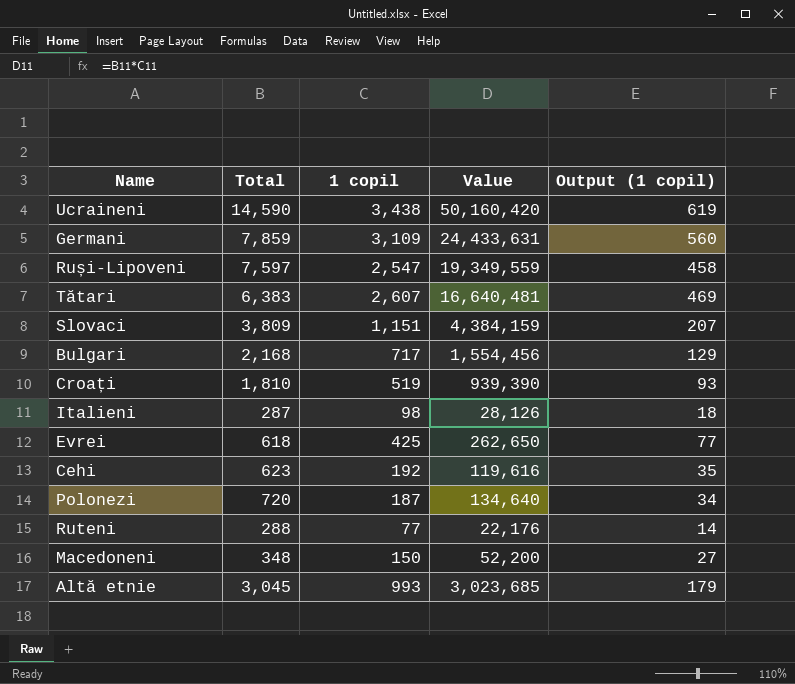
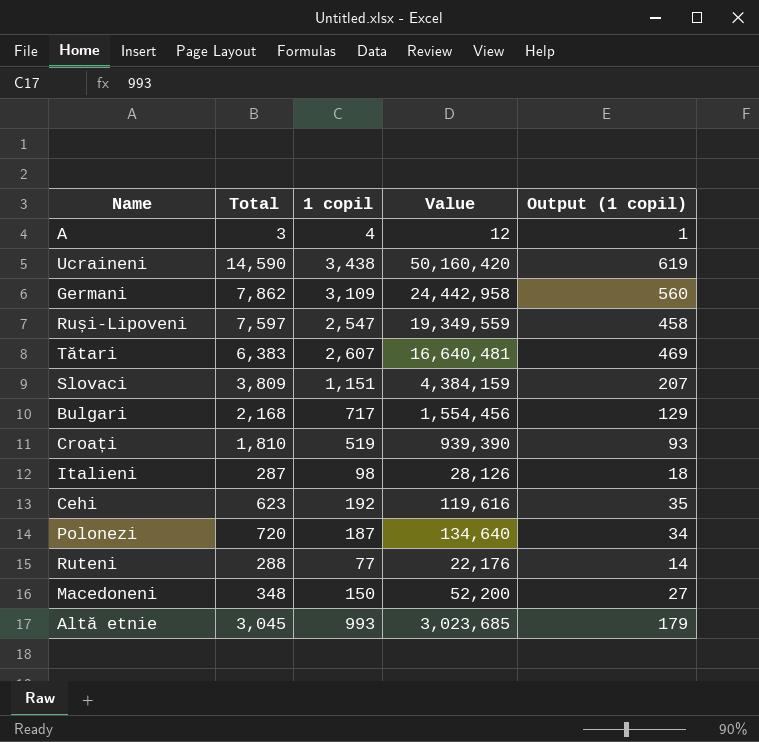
row Evrei: 618 | 425 | 262,650 | 77 -> none
row A: none -> 3 | 4 | 12 | 1
Germani | Total: 7,859 -> 7,862
Germani | Value: 24,433,631 -> 24,442,958

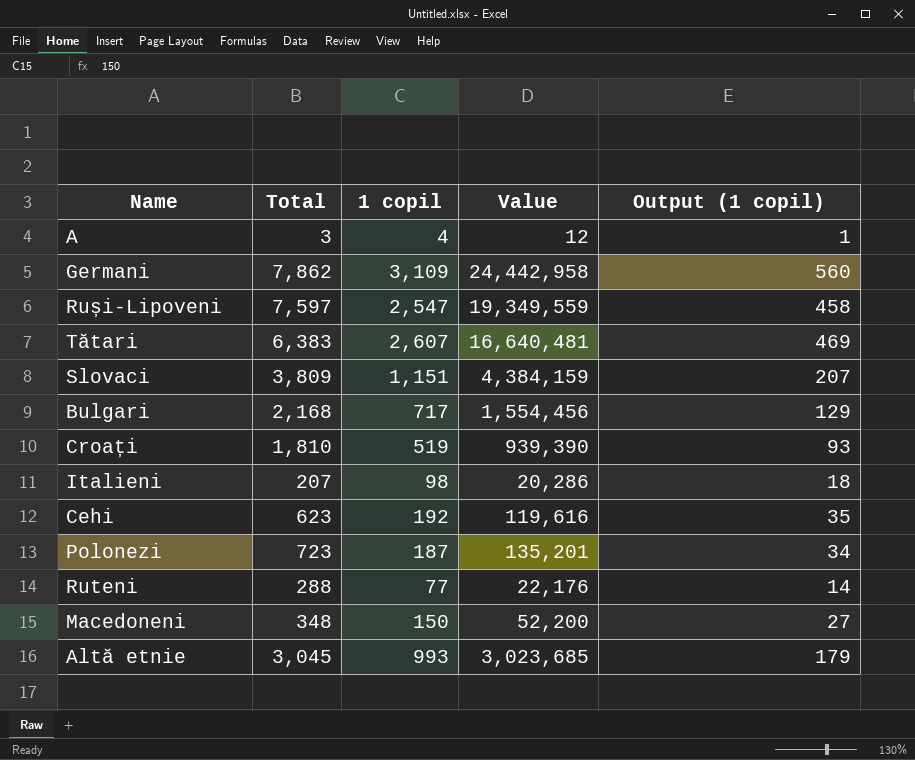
row Ucraineni: 14,590 | 3,438 | 50,160,420 | 619 -> none
Italieni | Total: 287 -> 207
Italieni | Value: 28,126 -> 20,286
Polonezi | Total: 720 -> 723
Polonezi | Value: 134,640 -> 135,201

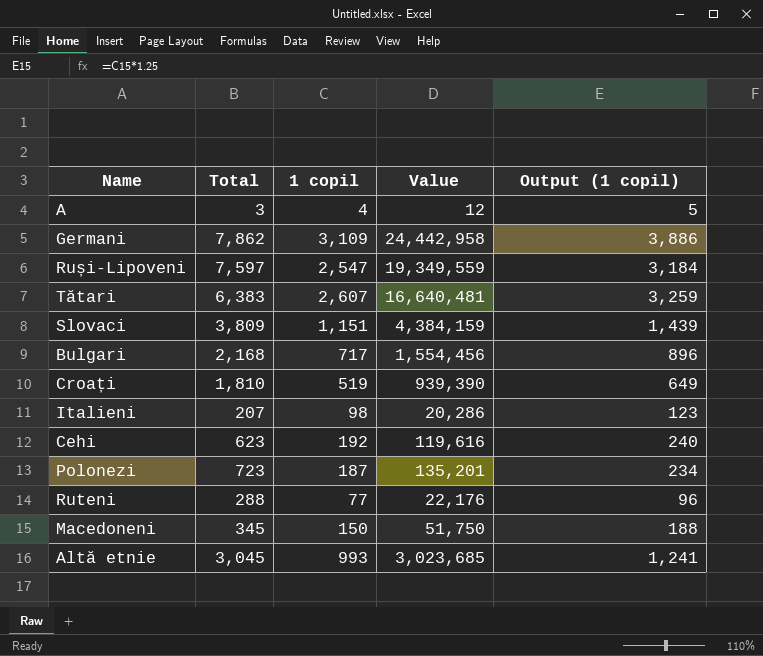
column Output (1 copil) | formula: [1 copil] * 0.18 -> [1 copil] * 1.25
Macedoneni | Total: 348 -> 345
Macedoneni | Value: 52,200 -> 51,750

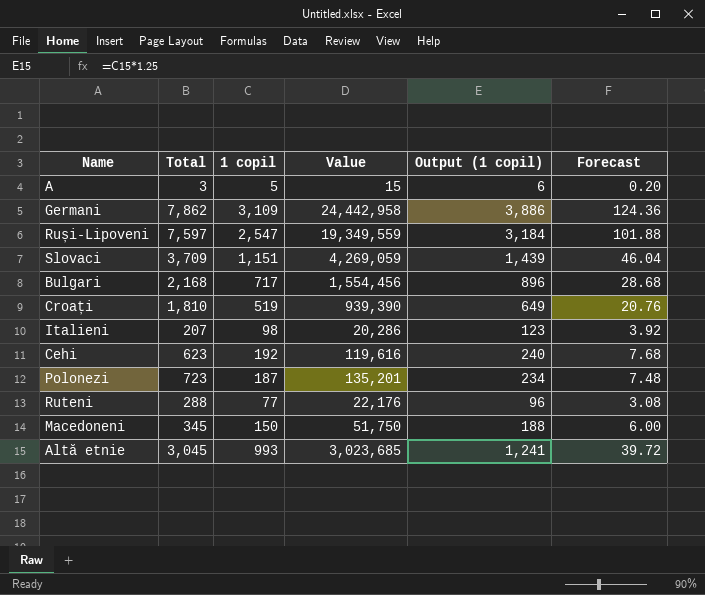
column Forecast | formula: none -> [1 copil] * 0.04
row Tătari: 6,383 | 2,607 | 16,640,481 | 3,259 -> none
A | 1 copil: 4 -> 5
A | Value: 12 -> 15
A | Output (1 copil): 5 -> 6
Slovaci | Total: 3,809 -> 3,709
Slovaci | Value: 4,384,159 -> 4,269,059

